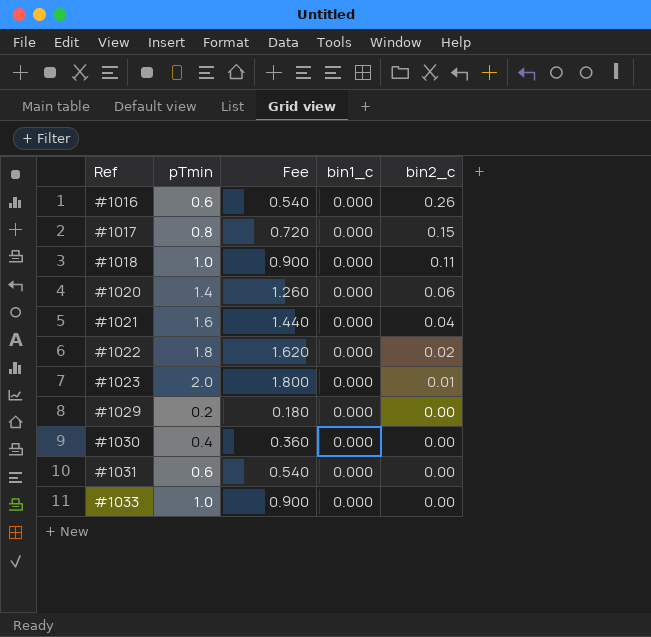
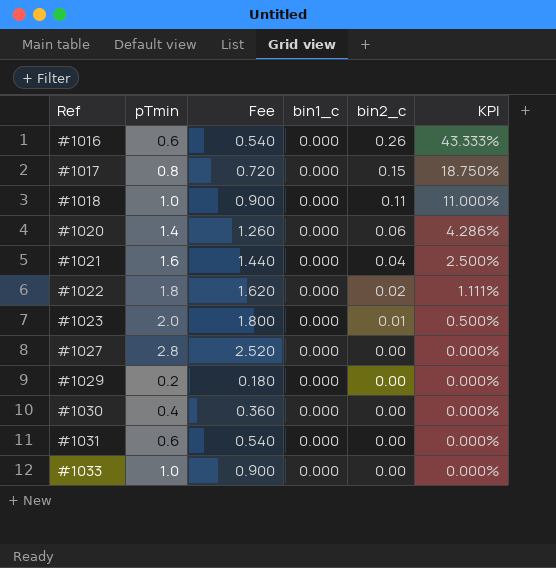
column KPI | formula: none -> [bin2_c] / [pTmin]
row #1027: none -> 2.8 | 2.520 | 0.000 | 0.00 | 0.000%

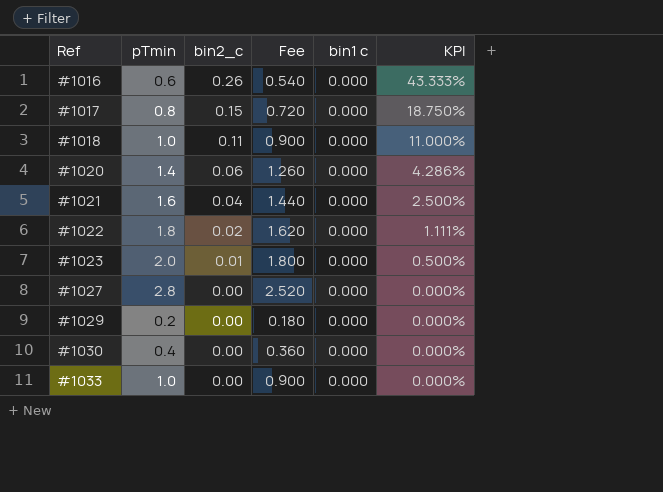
column bin2_c | position: 5 -> 3
column name: bin1_c -> bin1 c
row #1031: 0.6 | 0.540 | 0.000 | 0.00 | 0.000% -> none

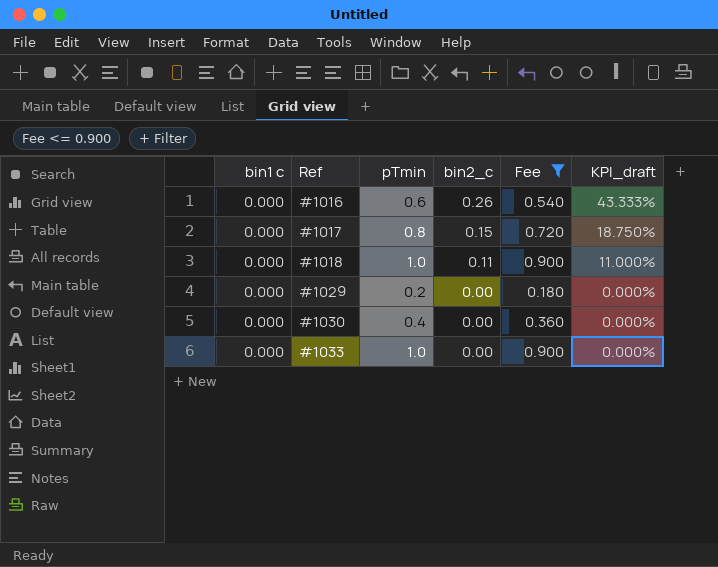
filter: none -> Fee <= 0.900
column bin1 c | position: 5 -> 1
column name: KPI -> KPI_draft

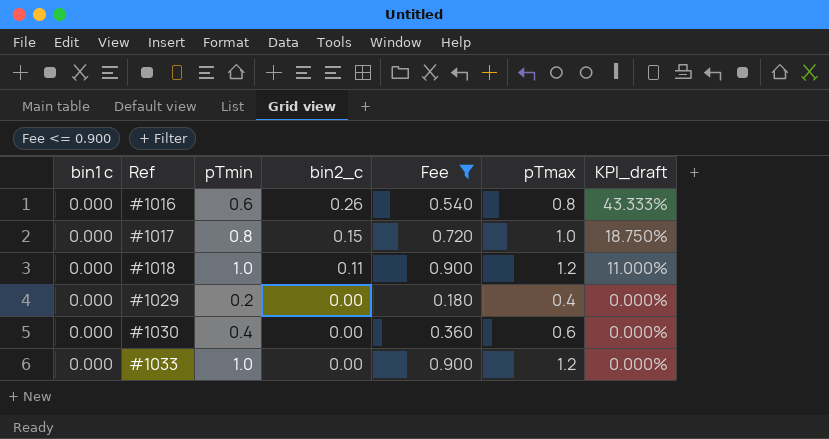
column pTmax | position: none -> 6

